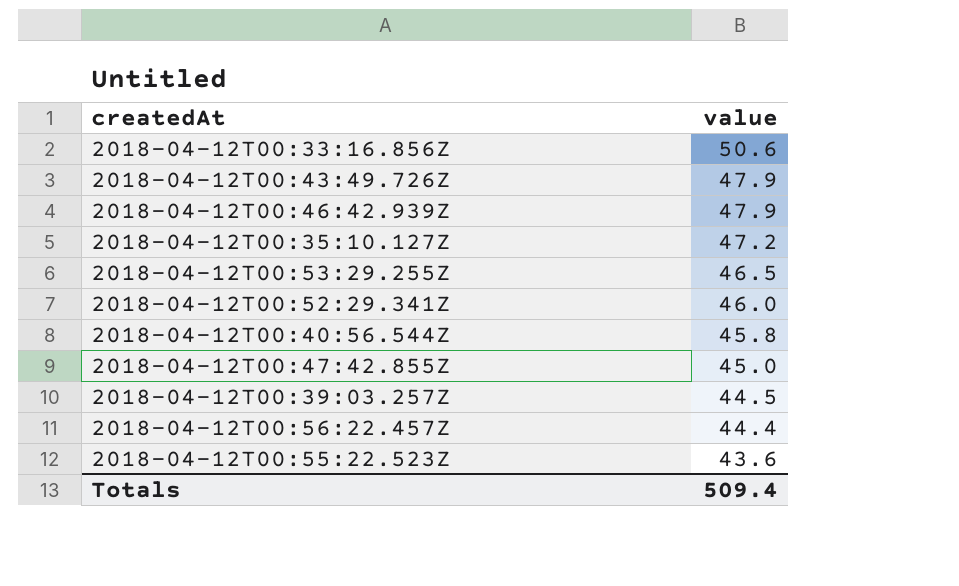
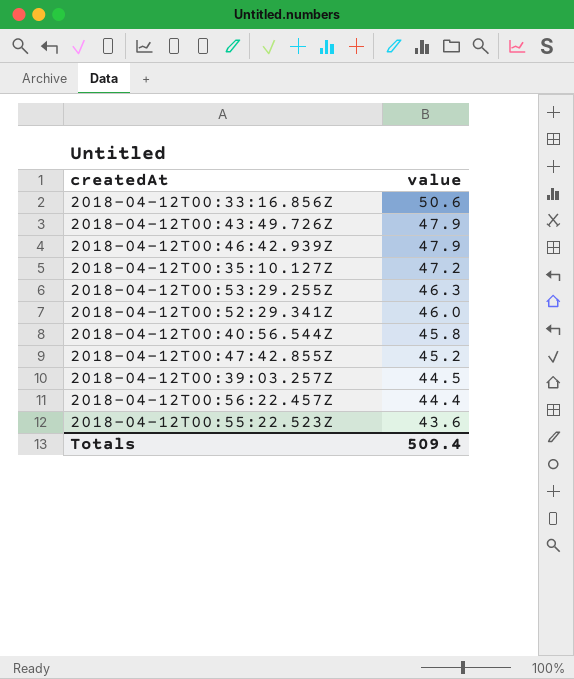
2018-04-12T00:53:29.255Z | value: 46.5 -> 46.3
2018-04-12T00:47:42.855Z | value: 45.0 -> 45.2

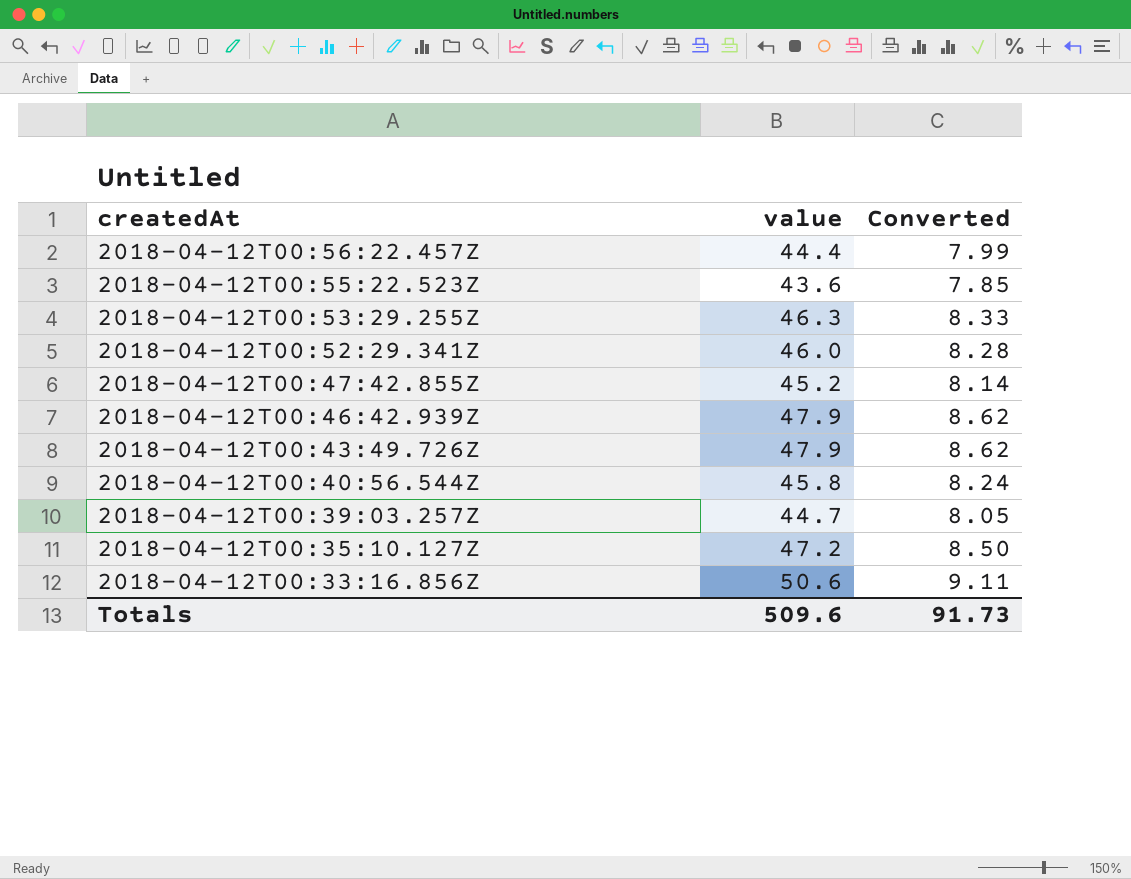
row order: value descending -> createdAt descending
column Converted | formula: none -> [value] * 0.18
2018-04-12T00:39:03.257Z | value: 44.5 -> 44.7
Totals | value: 509.4 -> 509.6

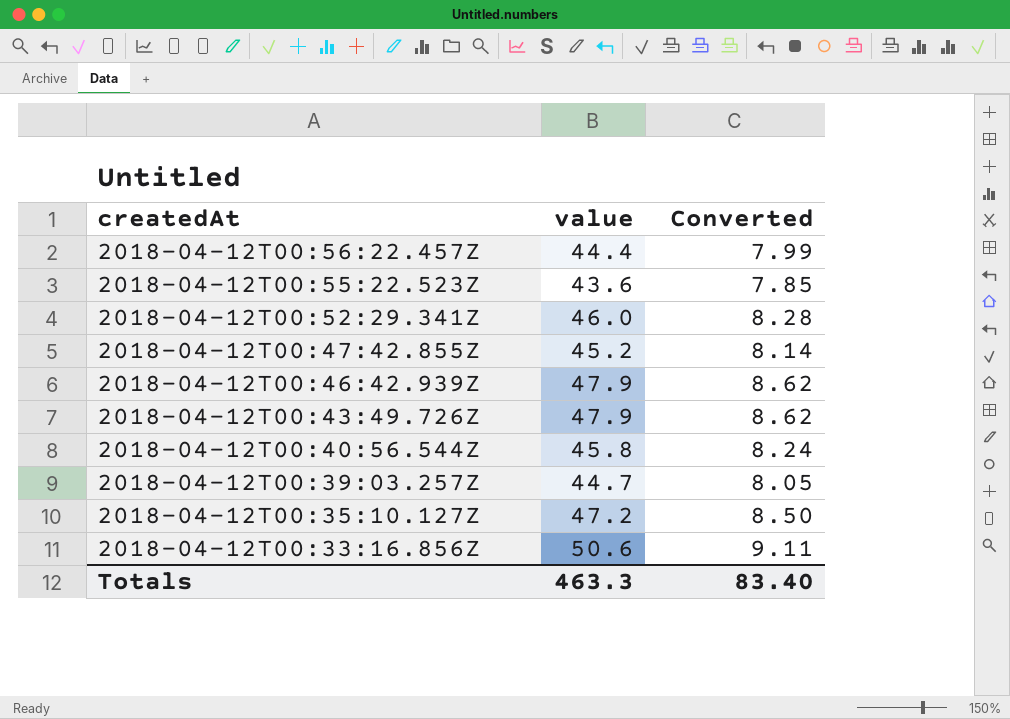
row 2018-04-12T00:53:29.255Z: 46.3 | 8.33 -> none
Totals | value: 509.6 -> 463.3
Totals | Converted: 91.73 -> 83.40

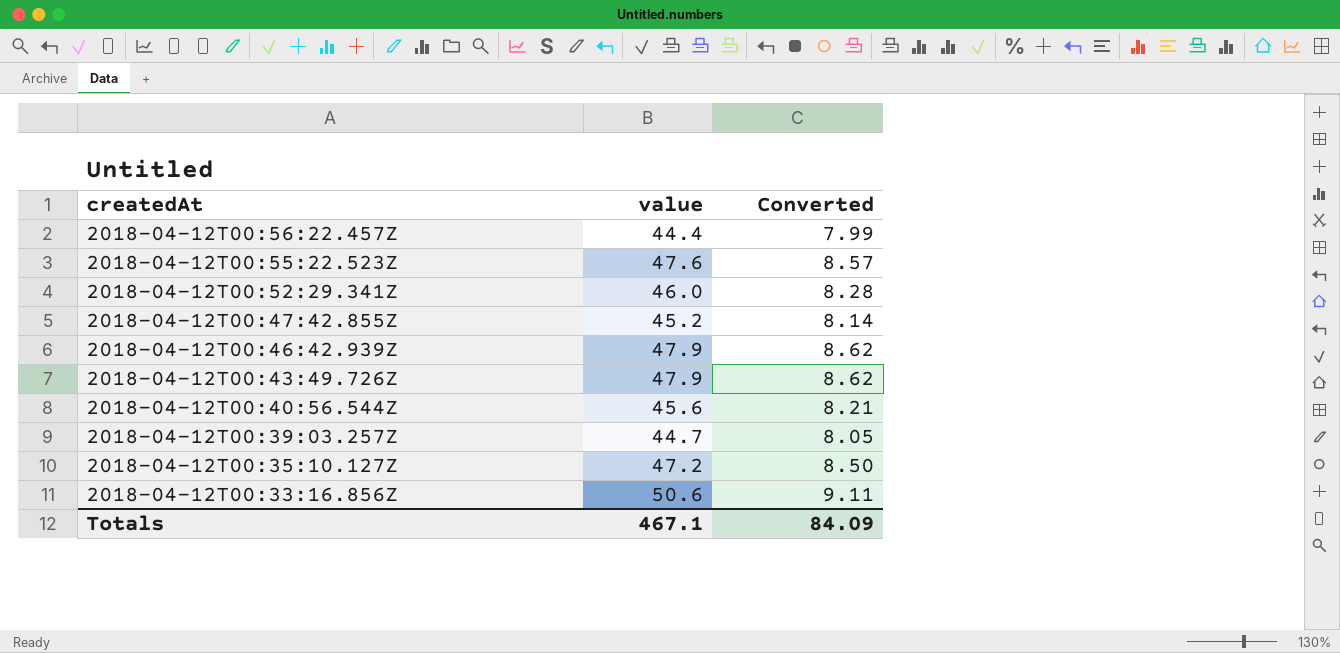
2018-04-12T00:55:22.523Z | value: 43.6 -> 47.6
2018-04-12T00:55:22.523Z | Converted: 7.85 -> 8.57
2018-04-12T00:40:56.544Z | value: 45.8 -> 45.6
2018-04-12T00:40:56.544Z | Converted: 8.24 -> 8.21
Totals | value: 463.3 -> 467.1
Totals | Converted: 83.40 -> 84.09

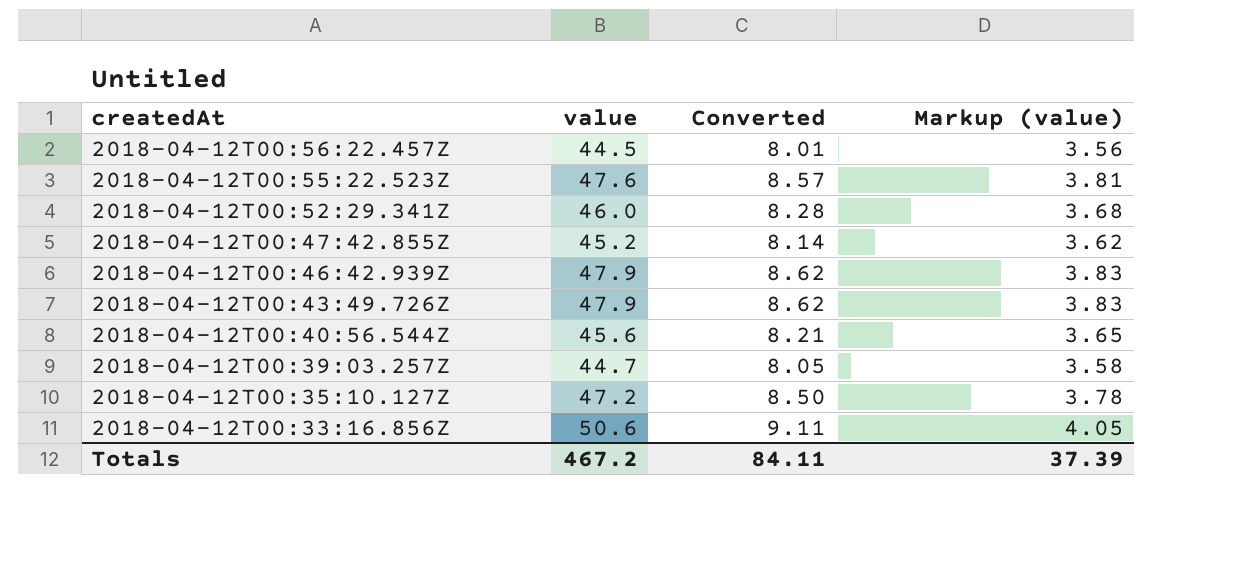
column Markup (value) | formula: none -> [value] * 0.08
2018-04-12T00:56:22.457Z | value: 44.4 -> 44.5
2018-04-12T00:56:22.457Z | Converted: 7.99 -> 8.01
Totals | value: 467.1 -> 467.2
Totals | Converted: 84.09 -> 84.11

